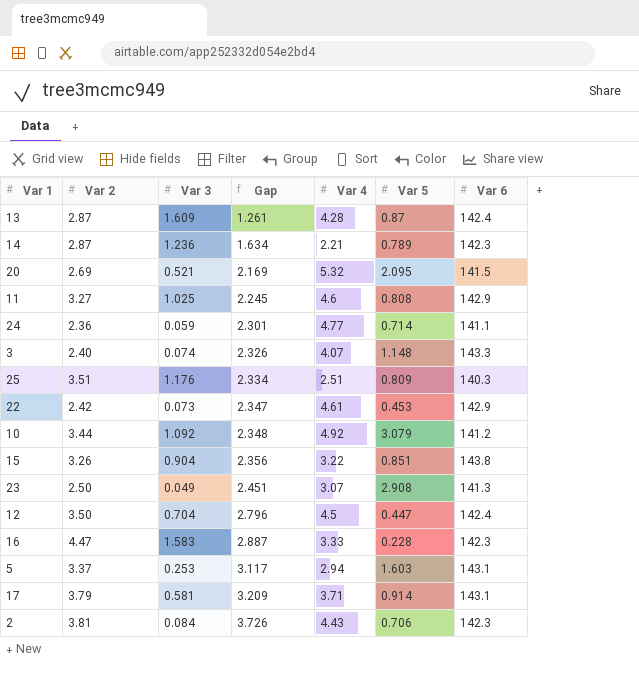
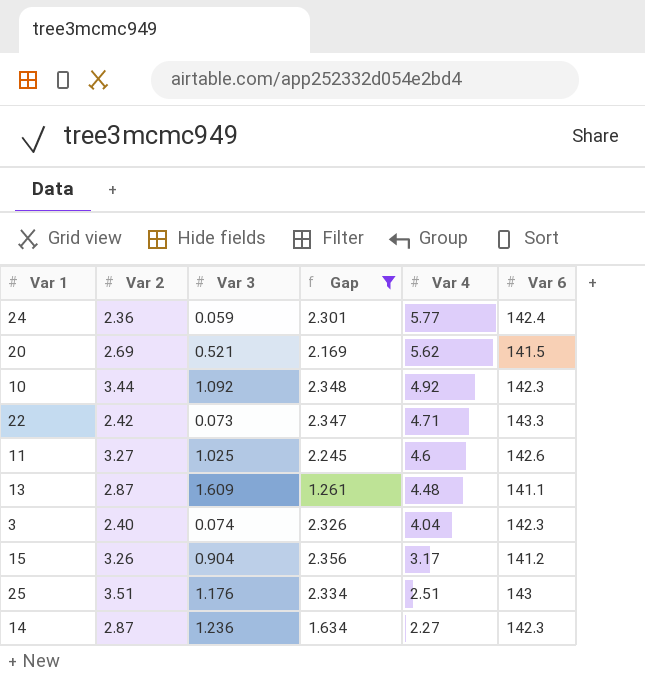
filter: none -> Gap <= 2.356
row order: Gap ascending -> Var 4 descending
column Var 5 | position: 6 -> none
24 | Var 4: 4.77 -> 5.77
24 | Var 6: 141.1 -> 142.4
20 | Var 4: 5.32 -> 5.62
10 | Var 6: 141.2 -> 142.3
22 | Var 4: 4.61 -> 4.71
22 | Var 6: 142.9 -> 143.3
11 | Var 6: 142.9 -> 142.6
13 | Var 4: 4.28 -> 4.48
13 | Var 6: 142.4 -> 141.1
3 | Var 4: 4.07 -> 4.04
3 | Var 6: 143.3 -> 142.3
15 | Var 4: 3.22 -> 3.17
15 | Var 6: 143.8 -> 141.2
25 | Var 6: 140.3 -> 143
14 | Var 4: 2.21 -> 2.27

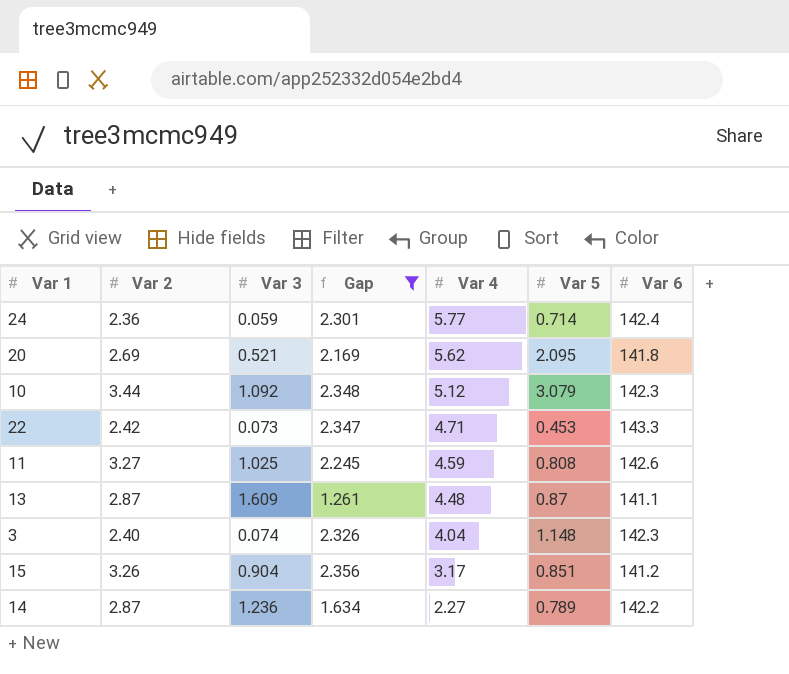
column Var 5 | position: none -> 6
row 25: 3.51 | 1.176 | 2.334 | 2.51 | 143 -> none
20 | Var 6: 141.5 -> 141.8
10 | Var 4: 4.92 -> 5.12
11 | Var 4: 4.6 -> 4.59
14 | Var 6: 142.3 -> 142.2

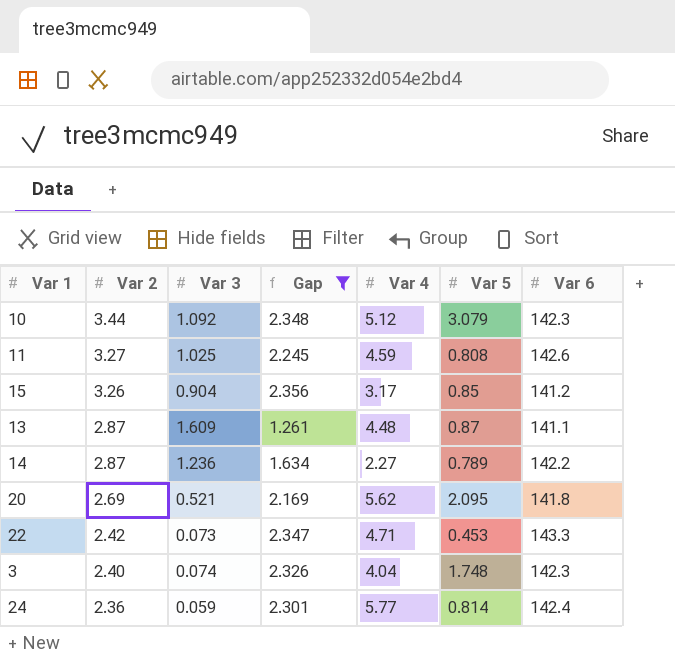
row order: Var 4 descending -> Var 2 descending
15 | Var 5: 0.851 -> 0.85
3 | Var 5: 1.148 -> 1.748
24 | Var 5: 0.714 -> 0.814

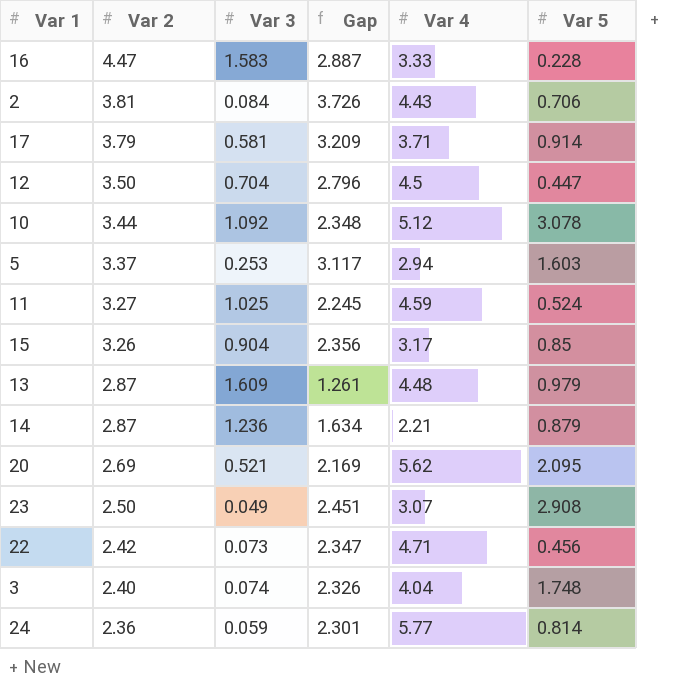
filter: Gap <= 2.356 -> none
column Var 6 | position: 7 -> none
10 | Var 5: 3.079 -> 3.078
11 | Var 5: 0.808 -> 0.524
13 | Var 5: 0.87 -> 0.979
14 | Var 4: 2.27 -> 2.21
14 | Var 5: 0.789 -> 0.879
22 | Var 5: 0.453 -> 0.456

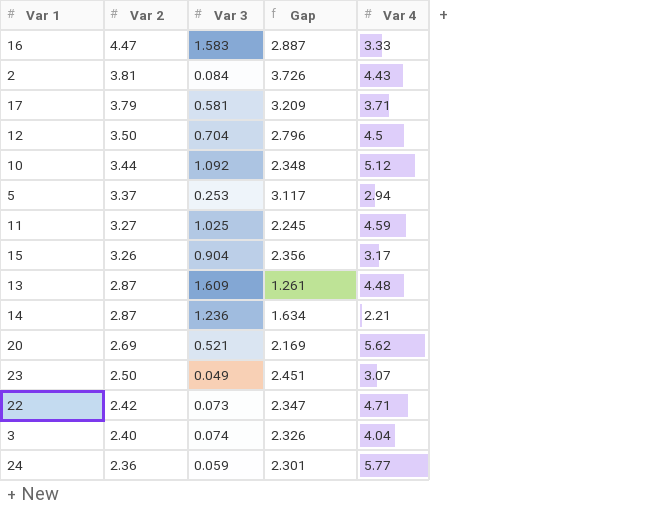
column Var 5 | position: 6 -> none

